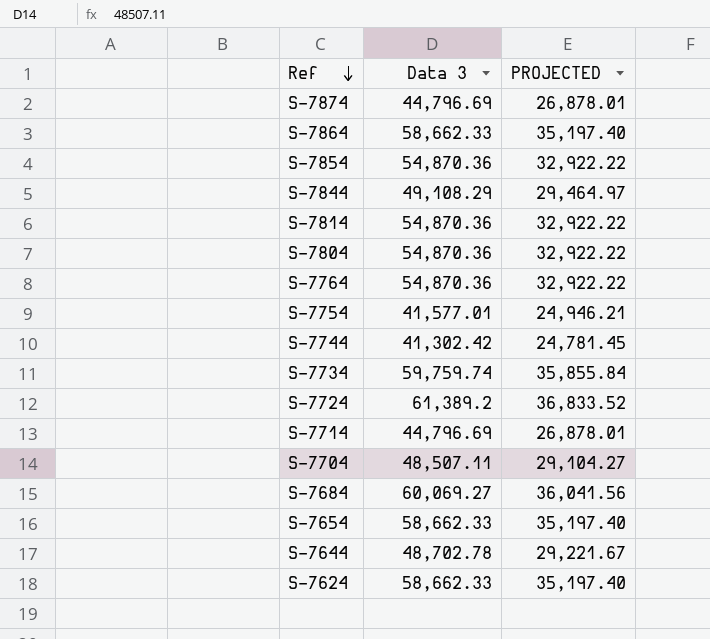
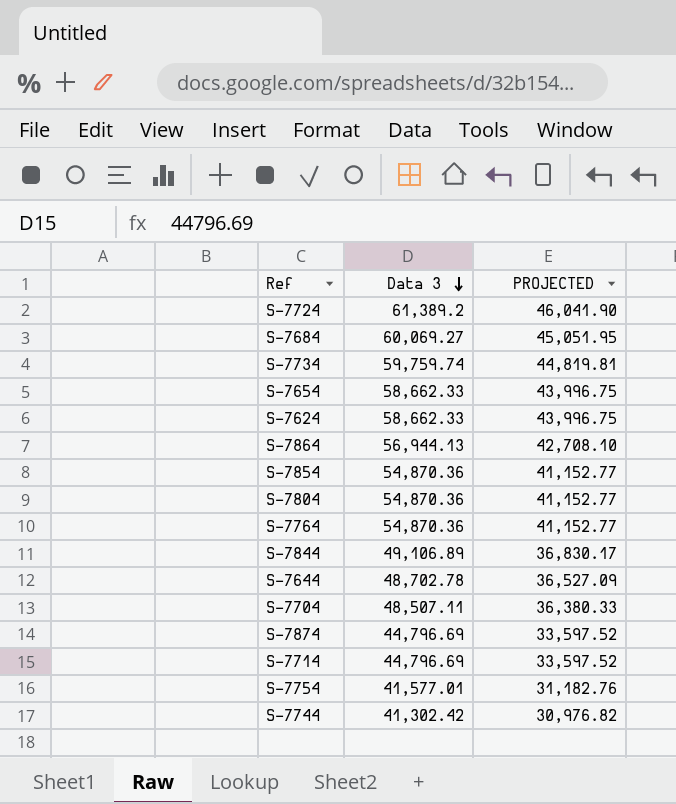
row order: Ref descending -> Data 3 descending
column PROJECTED | formula: [Data 3] * 0.6 -> [Data 3] * 0.75
row S-7814: 54,870.36 | 32,922.22 -> none
S-7864 | Data 3: 58,662.33 -> 56,944.13
S-7844 | Data 3: 49,108.29 -> 49,106.89

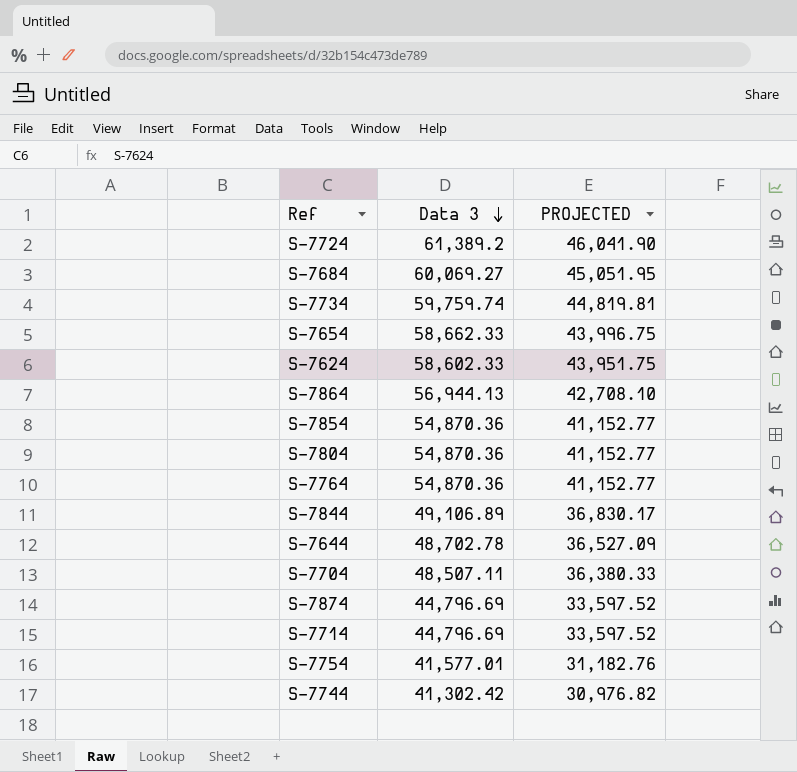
S-7624 | Data 3: 58,662.33 -> 58,602.33
S-7624 | PROJECTED: 43,996.75 -> 43,951.75

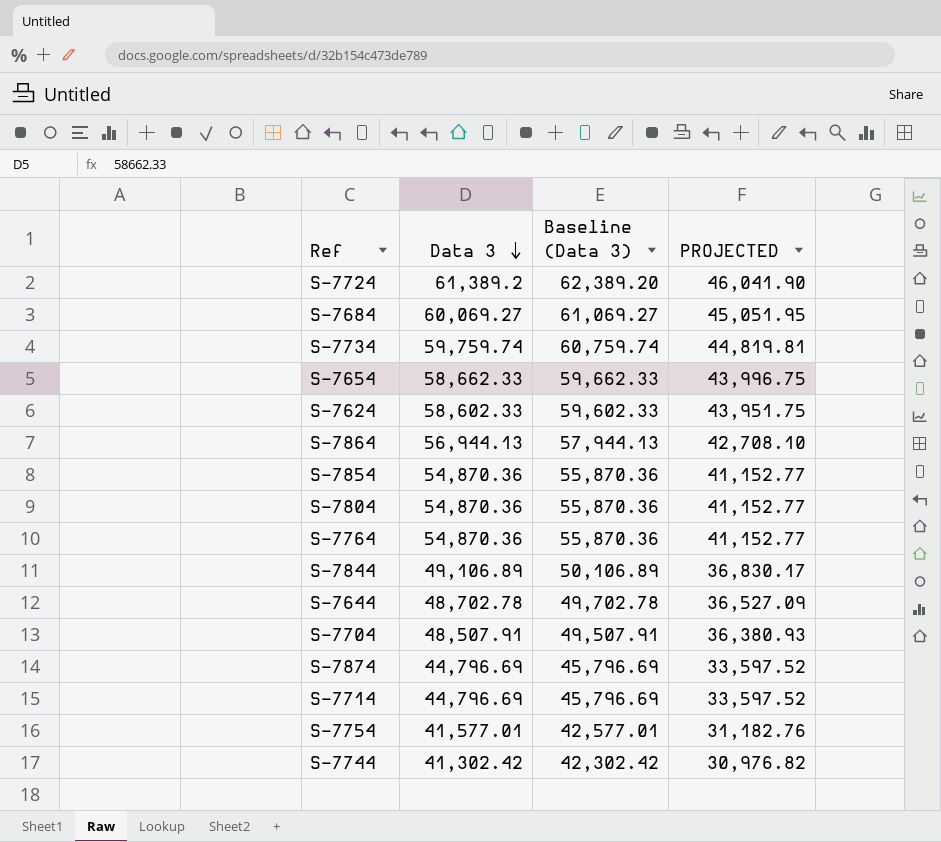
column Baseline (Data 3) | formula: none -> [Data 3] + 1000
S-7704 | Data 3: 48,507.11 -> 48,507.91
S-7704 | PROJECTED: 36,380.33 -> 36,380.93

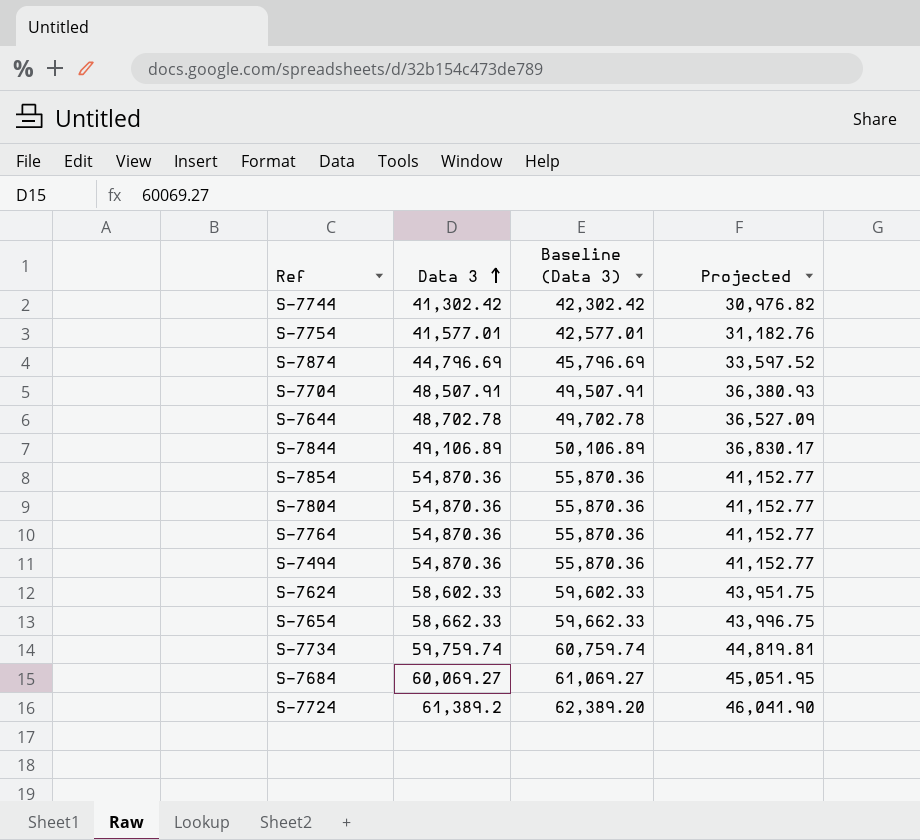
row order: Data 3 descending -> Data 3 ascending
column name: PROJECTED -> Projected
row S-7864: 56,944.13 | 57,944.13 | 42,708.10 -> none
row S-7714: 44,796.69 | 45,796.69 | 33,597.52 -> none
row S-7494: none -> 54,870.36 | 55,870.36 | 41,152.77

